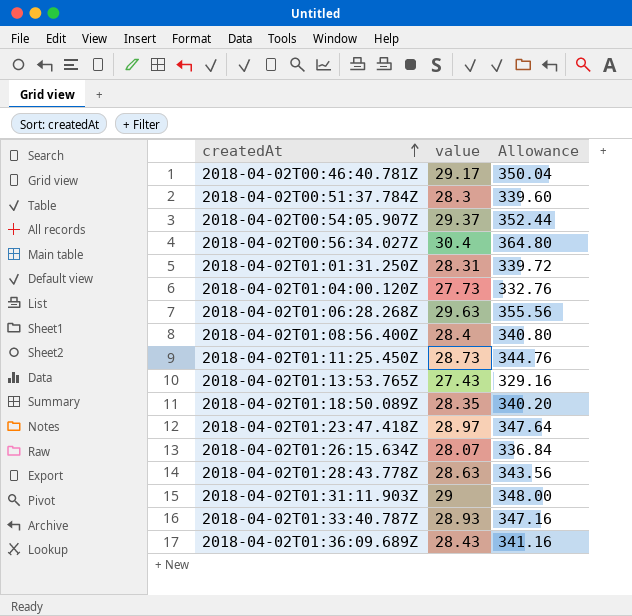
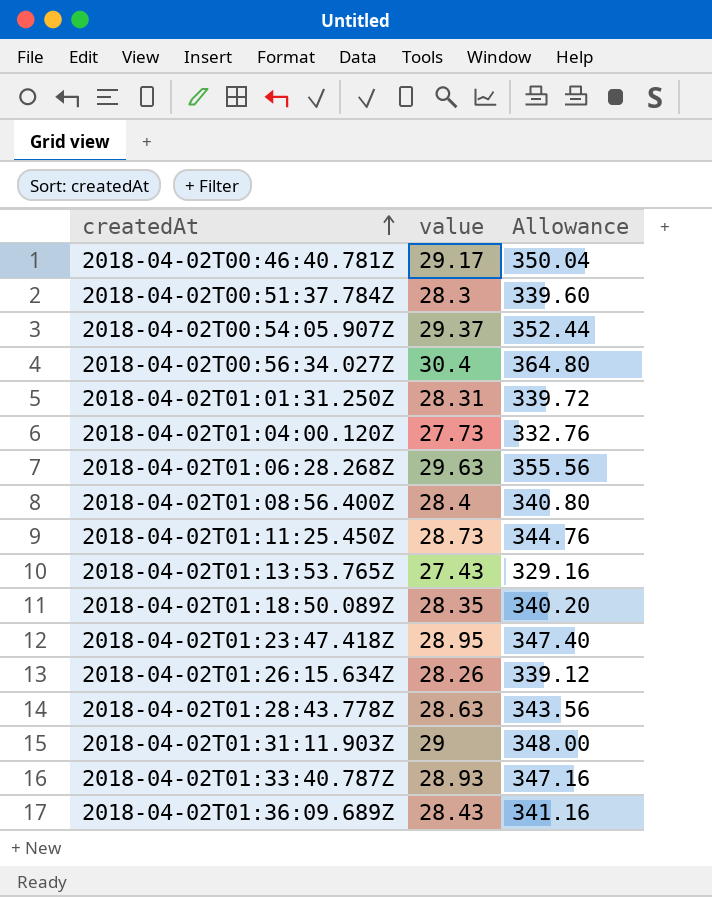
2018-04-02T01:23:47.418Z | value: 28.97 -> 28.95
2018-04-02T01:23:47.418Z | Allowance: 347.64 -> 347.40
2018-04-02T01:26:15.634Z | value: 28.07 -> 28.26
2018-04-02T01:26:15.634Z | Allowance: 336.84 -> 339.12

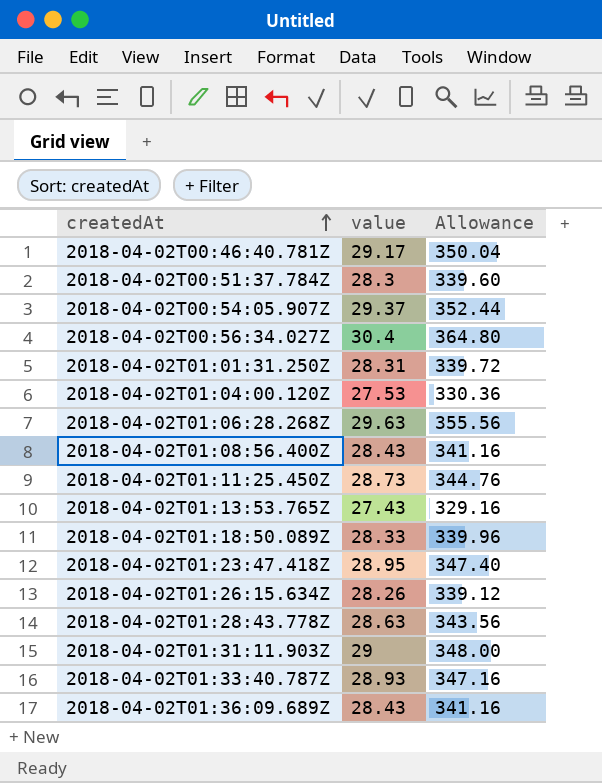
2018-04-02T01:04:00.120Z | value: 27.73 -> 27.53
2018-04-02T01:04:00.120Z | Allowance: 332.76 -> 330.36
2018-04-02T01:08:56.400Z | value: 28.4 -> 28.43
2018-04-02T01:08:56.400Z | Allowance: 340.80 -> 341.16
2018-04-02T01:18:50.089Z | value: 28.35 -> 28.33
2018-04-02T01:18:50.089Z | Allowance: 340.20 -> 339.96

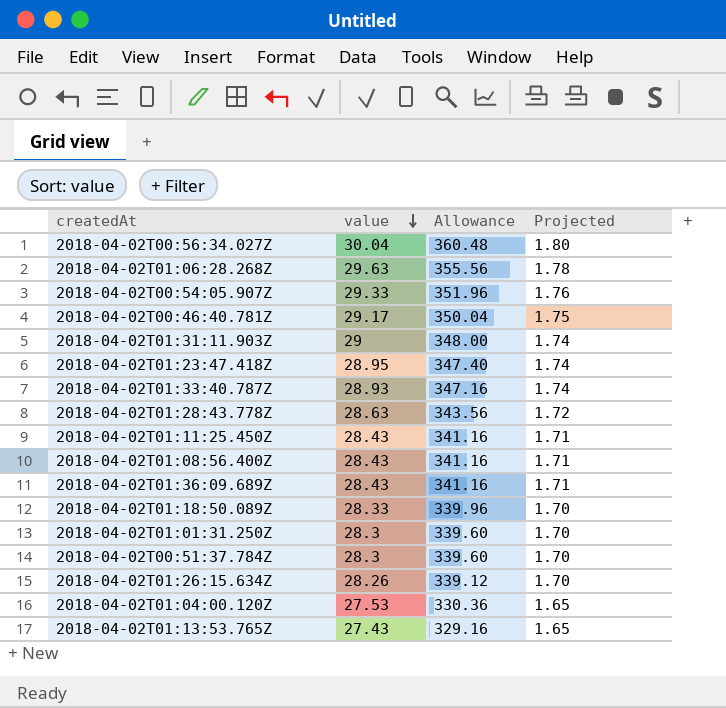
row order: createdAt ascending -> value descending
column Projected | formula: none -> [value] * 0.06
2018-04-02T00:56:34.027Z | value: 30.4 -> 30.04
2018-04-02T00:56:34.027Z | Allowance: 364.80 -> 360.48
2018-04-02T00:54:05.907Z | value: 29.37 -> 29.33
2018-04-02T00:54:05.907Z | Allowance: 352.44 -> 351.96
2018-04-02T01:11:25.450Z | value: 28.73 -> 28.43
2018-04-02T01:11:25.450Z | Allowance: 344.76 -> 341.16
2018-04-02T01:01:31.250Z | value: 28.31 -> 28.3
2018-04-02T01:01:31.250Z | Allowance: 339.72 -> 339.60

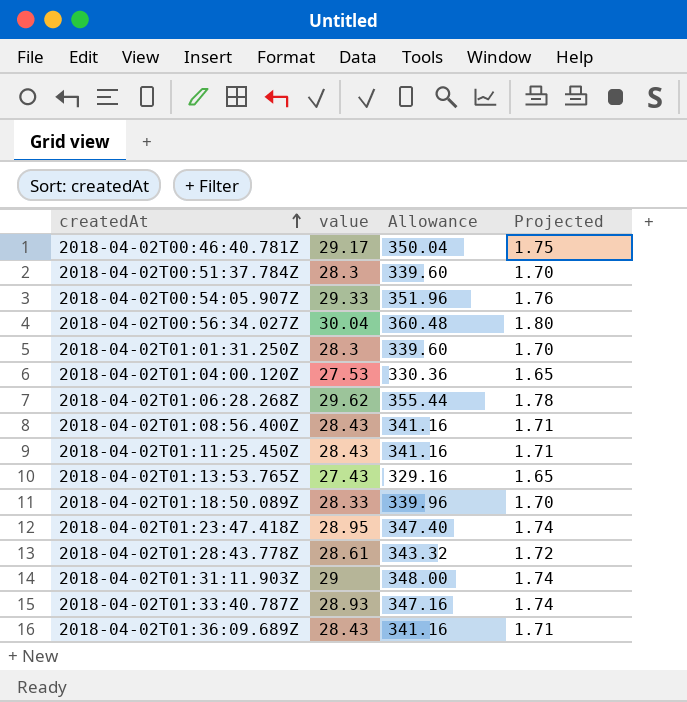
row order: value descending -> createdAt ascending
row 2018-04-02T01:26:15.634Z: 28.26 | 339.12 | 1.70 -> none
2018-04-02T01:06:28.268Z | value: 29.63 -> 29.62
2018-04-02T01:06:28.268Z | Allowance: 355.56 -> 355.44
2018-04-02T01:28:43.778Z | value: 28.63 -> 28.61
2018-04-02T01:28:43.778Z | Allowance: 343.56 -> 343.32

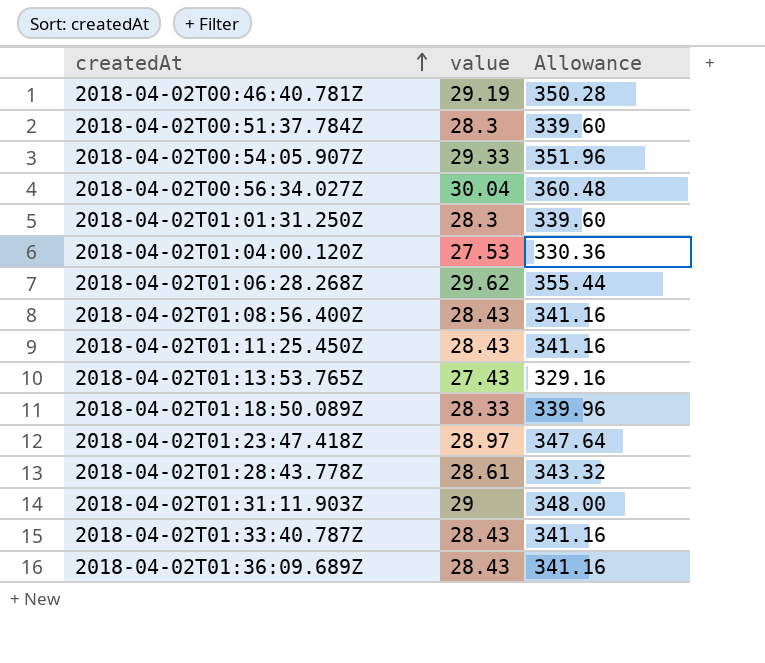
column Projected | formula: [value] * 0.06 -> none
2018-04-02T00:46:40.781Z | value: 29.17 -> 29.19
2018-04-02T00:46:40.781Z | Allowance: 350.04 -> 350.28
2018-04-02T01:23:47.418Z | value: 28.95 -> 28.97
2018-04-02T01:23:47.418Z | Allowance: 347.40 -> 347.64
2018-04-02T01:33:40.787Z | value: 28.93 -> 28.43
2018-04-02T01:33:40.787Z | Allowance: 347.16 -> 341.16

